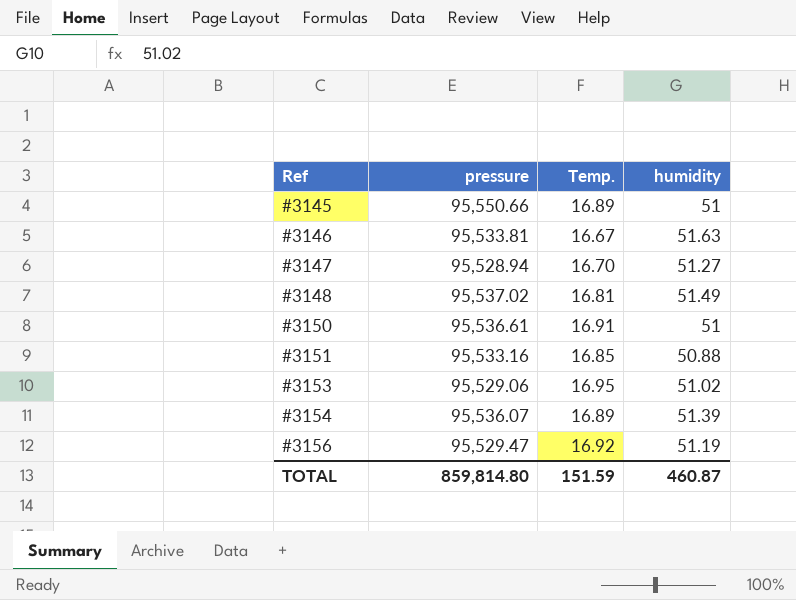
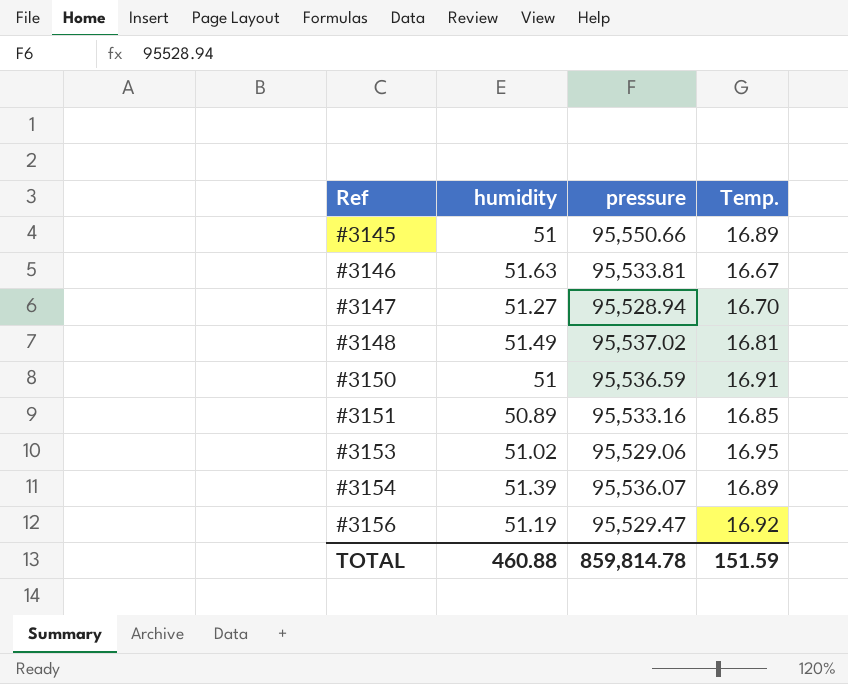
column humidity | position: 4 -> 2
#3150 | pressure: 95,536.61 -> 95,536.59
#3151 | humidity: 50.88 -> 50.89
TOTAL | humidity: 460.87 -> 460.88
TOTAL | pressure: 859,814.80 -> 859,814.78

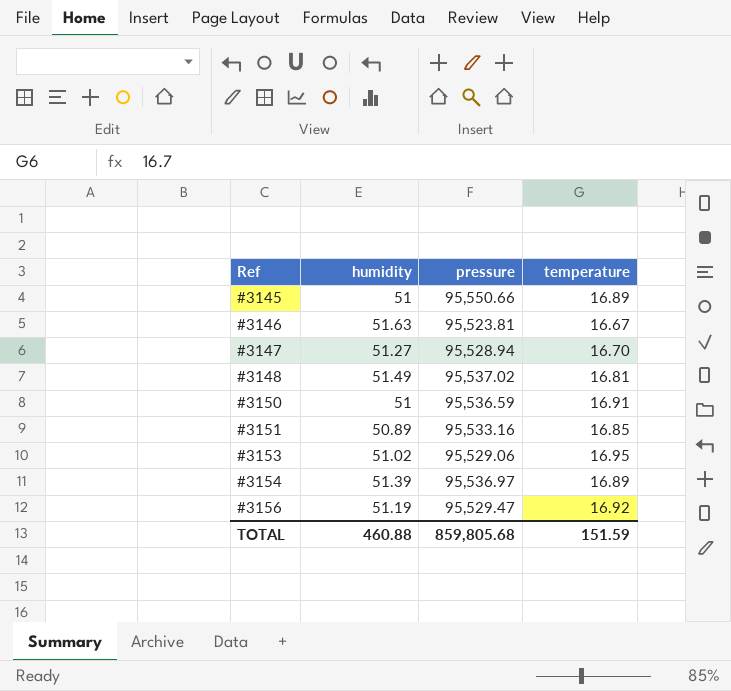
column name: Temp. -> temperature
#3146 | pressure: 95,533.81 -> 95,523.81
#3154 | pressure: 95,536.07 -> 95,536.97
TOTAL | pressure: 859,814.78 -> 859,805.68

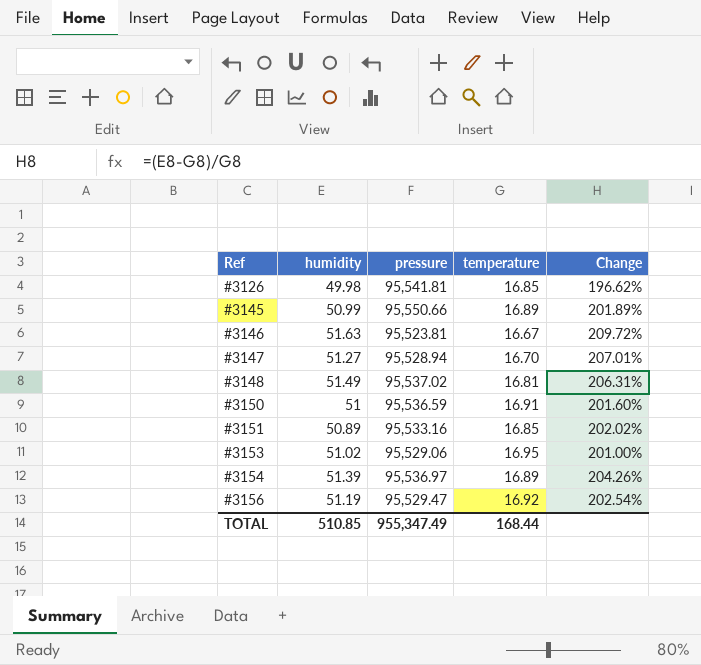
column Change | formula: none -> ([humidity] - [temperature]) / [temperature]
row #3126: none -> 49.98 | 95,541.81 | 16.85 | 196.62%
#3145 | humidity: 51 -> 50.99
TOTAL | humidity: 460.88 -> 510.85
TOTAL | pressure: 859,805.68 -> 955,347.49
TOTAL | temperature: 151.59 -> 168.44

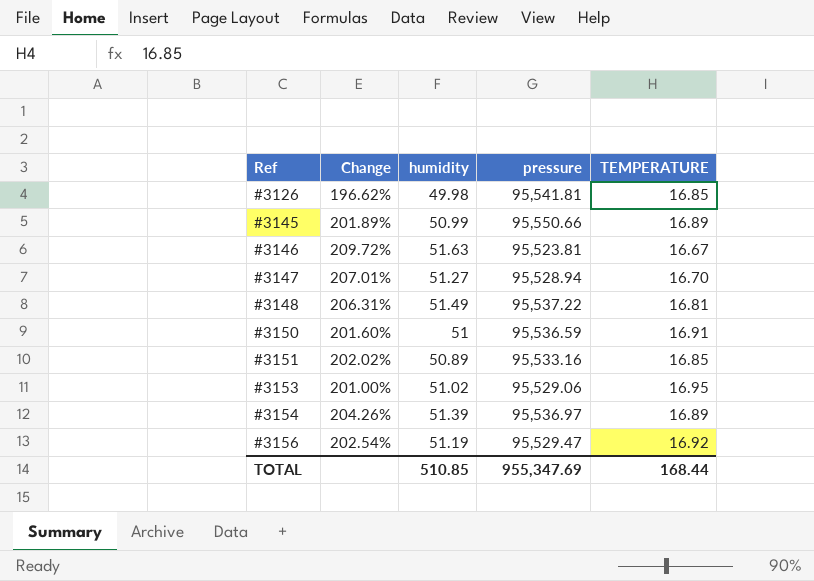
column Change | position: 5 -> 2
column name: temperature -> TEMPERATURE
#3148 | pressure: 95,537.02 -> 95,537.22
TOTAL | pressure: 955,347.49 -> 955,347.69

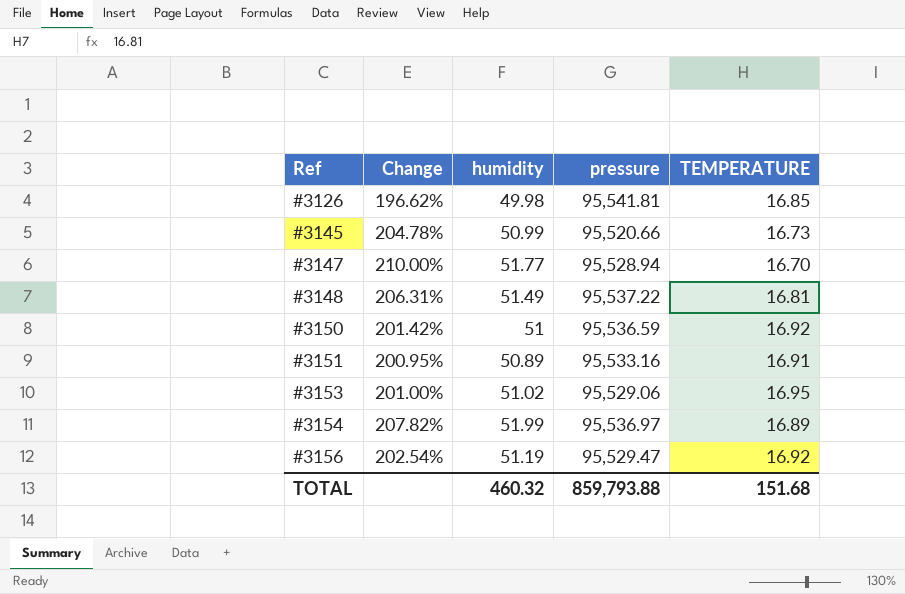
row #3146: 209.72% | 51.63 | 95,523.81 | 16.67 -> none
#3145 | Change: 201.89% -> 204.78%
#3145 | pressure: 95,550.66 -> 95,520.66
#3145 | TEMPERATURE: 16.89 -> 16.73
#3147 | Change: 207.01% -> 210.00%
#3147 | humidity: 51.27 -> 51.77
#3150 | Change: 201.60% -> 201.42%
#3150 | TEMPERATURE: 16.91 -> 16.92
#3151 | Change: 202.02% -> 200.95%
#3151 | TEMPERATURE: 16.85 -> 16.91
#3154 | Change: 204.26% -> 207.82%
#3154 | humidity: 51.39 -> 51.99
TOTAL | humidity: 510.85 -> 460.32
TOTAL | pressure: 955,347.69 -> 859,793.88
TOTAL | TEMPERATURE: 168.44 -> 151.68

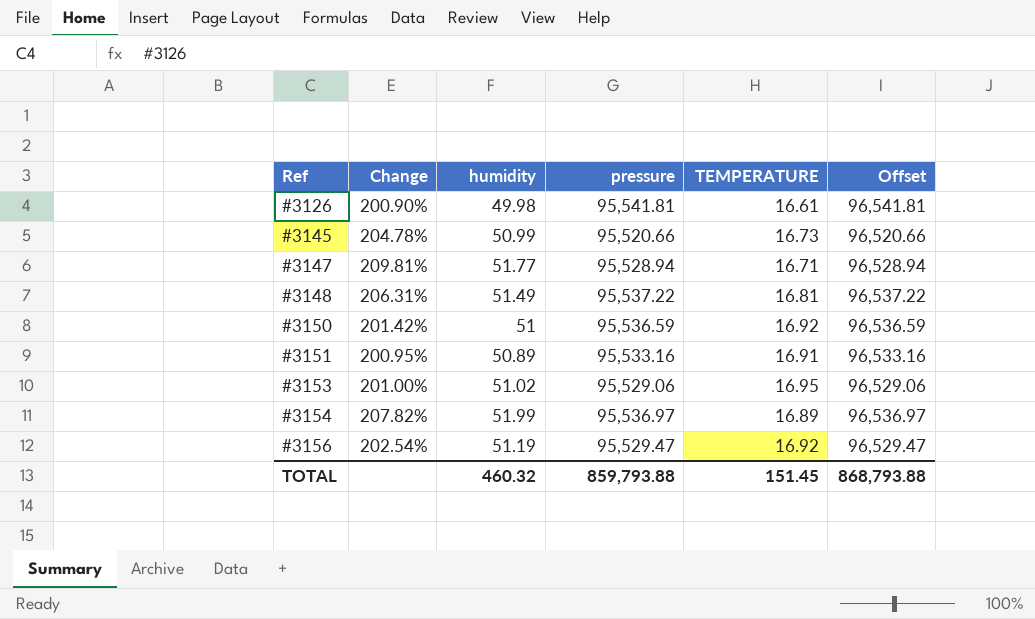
column Offset | formula: none -> [pressure] + 1000
#3126 | Change: 196.62% -> 200.90%
#3126 | TEMPERATURE: 16.85 -> 16.61
#3147 | Change: 210.00% -> 209.81%
#3147 | TEMPERATURE: 16.70 -> 16.71
TOTAL | TEMPERATURE: 151.68 -> 151.45

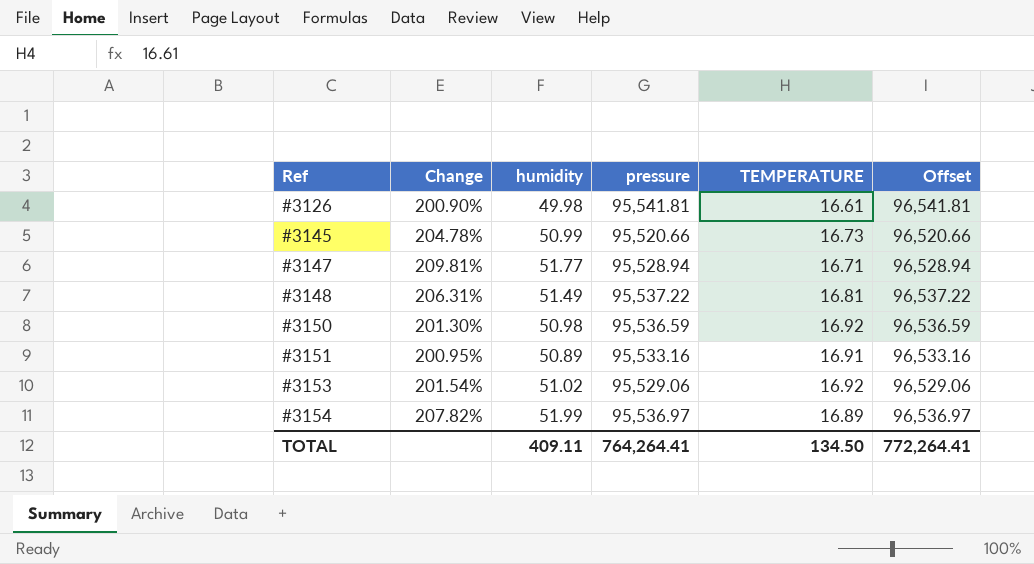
row #3156: 202.54% | 51.19 | 95,529.47 | 16.92 | 96,529.47 -> none
#3150 | Change: 201.42% -> 201.30%
#3150 | humidity: 51 -> 50.98
#3153 | Change: 201.00% -> 201.54%
#3153 | TEMPERATURE: 16.95 -> 16.92
TOTAL | humidity: 460.32 -> 409.11
TOTAL | pressure: 859,793.88 -> 764,264.41
TOTAL | TEMPERATURE: 151.45 -> 134.50
TOTAL | Offset: 868,793.88 -> 772,264.41

